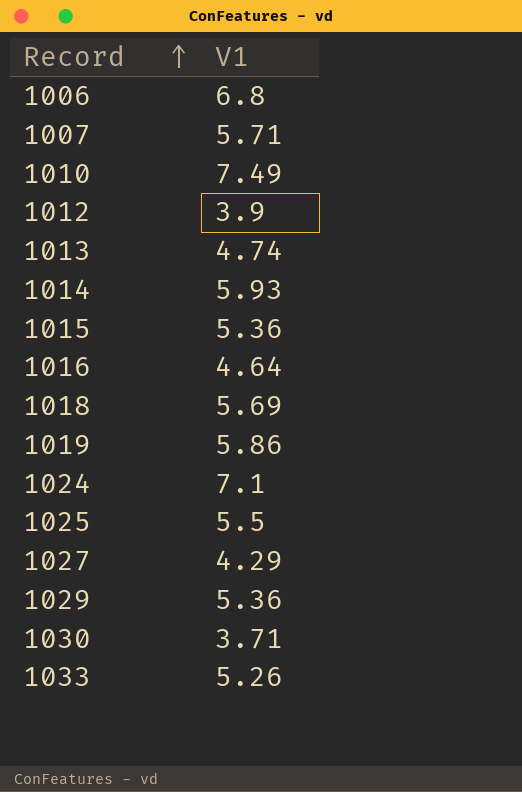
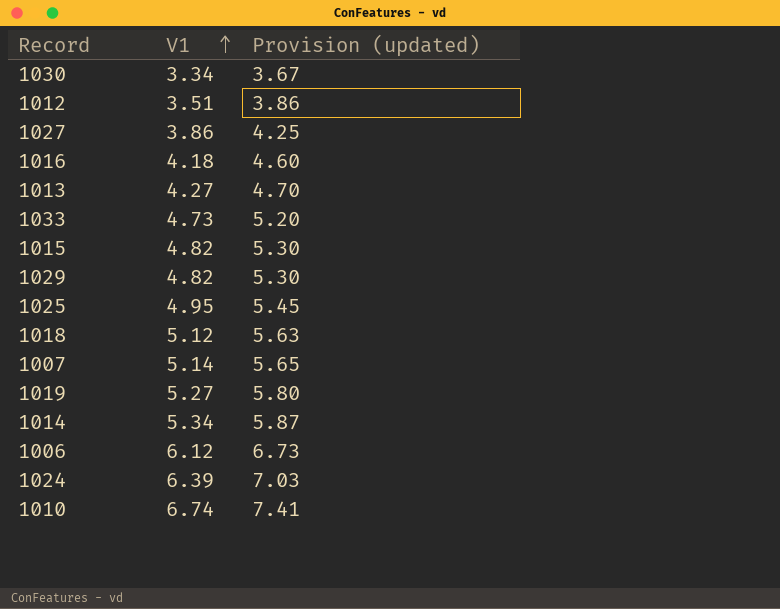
row order: Record ascending -> V1 ascending
column Provision (updated) | formula: none -> [V1] * 1.1
1030 | V1: 3.71 -> 3.34
1012 | V1: 3.9 -> 3.51
1027 | V1: 4.29 -> 3.86
1016 | V1: 4.64 -> 4.18
1013 | V1: 4.74 -> 4.27
1033 | V1: 5.26 -> 4.73
1015 | V1: 5.36 -> 4.82
1029 | V1: 5.36 -> 4.82
1025 | V1: 5.5 -> 4.95
1018 | V1: 5.69 -> 5.12
1007 | V1: 5.71 -> 5.14
1019 | V1: 5.86 -> 5.27
1014 | V1: 5.93 -> 5.34
1006 | V1: 6.8 -> 6.12
1024 | V1: 7.1 -> 6.39
1010 | V1: 7.49 -> 6.74

